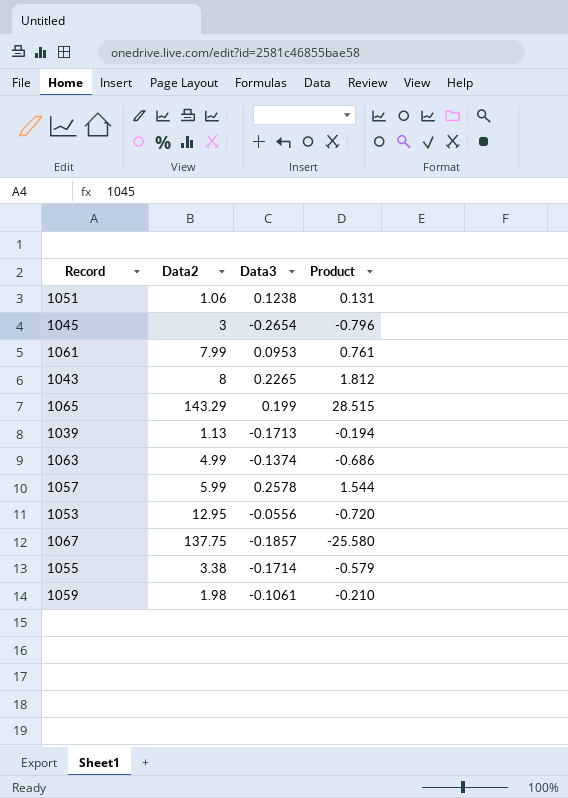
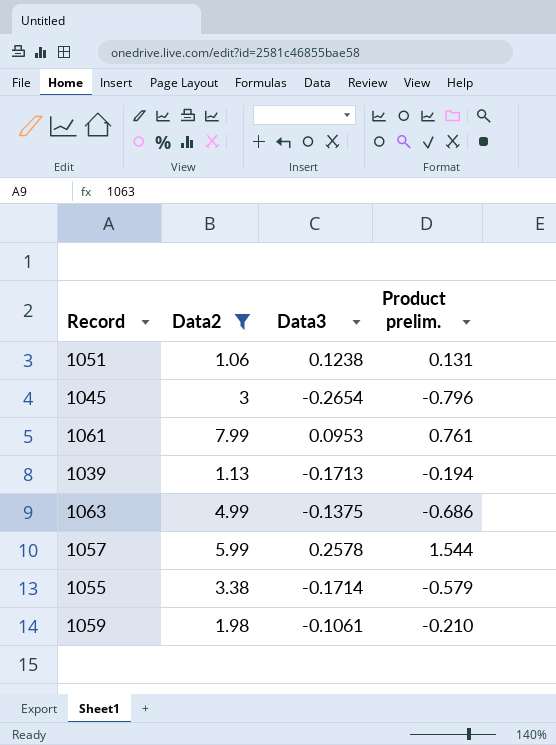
filter: none -> Data2 <= 7.99
column name: Product -> Product prelim.
1063 | Data3: -0.1374 -> -0.1375

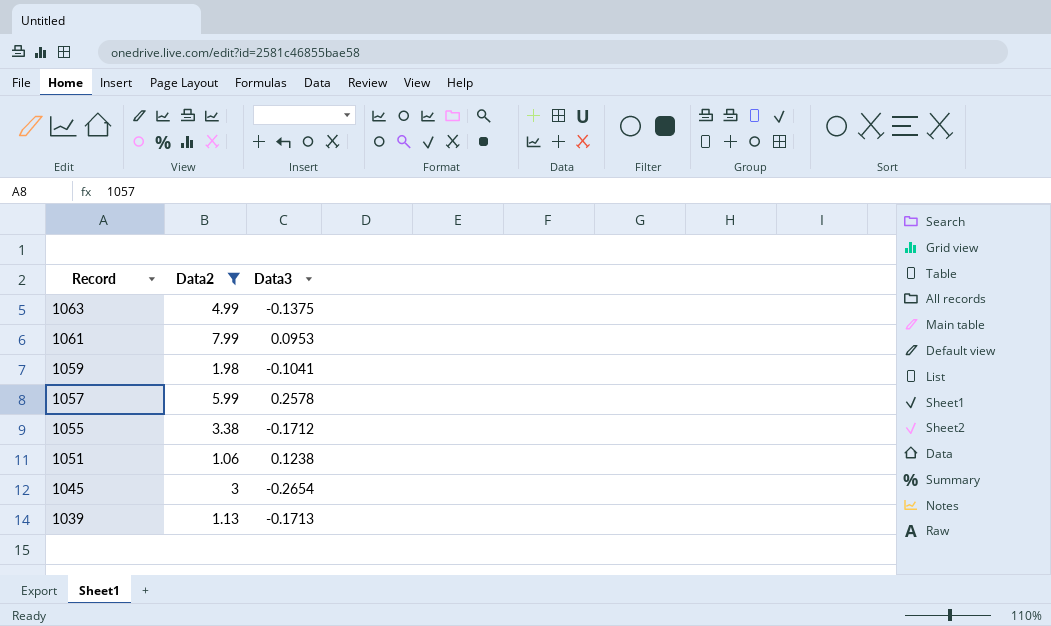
row order: none -> Record descending
column Product prelim. | formula: [Data2] * [Data3] -> none
1059 | Data3: -0.1061 -> -0.1041
1055 | Data3: -0.1714 -> -0.1712

